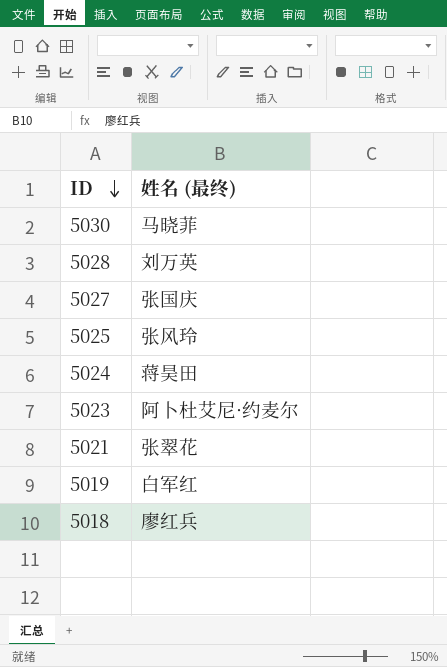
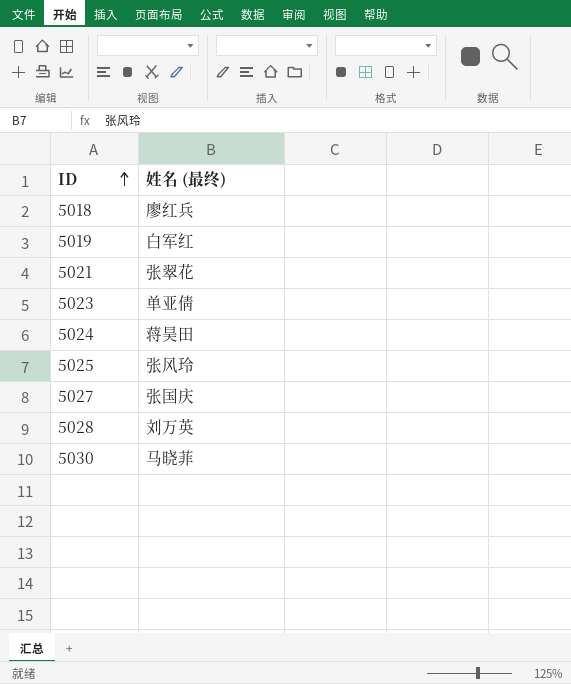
row order: ID descending -> ID ascending
5023 | 姓名 (最终): 阿卜杜艾尼·约麦尔 -> 单亚倩

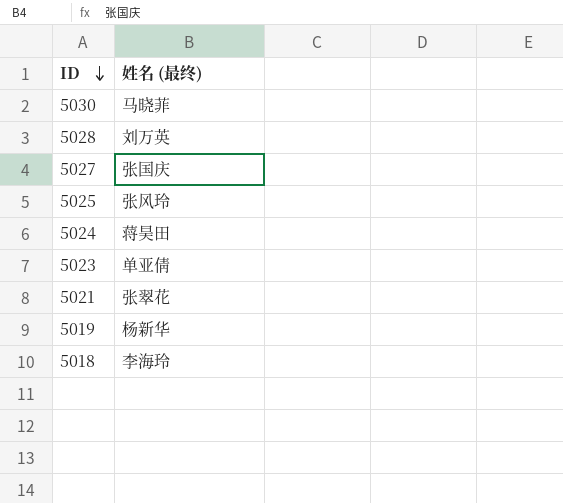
row order: ID ascending -> ID descending
5019 | 姓名 (最终): 白军红 -> 杨新华
5018 | 姓名 (最终): 廖红兵 -> 李海玲

